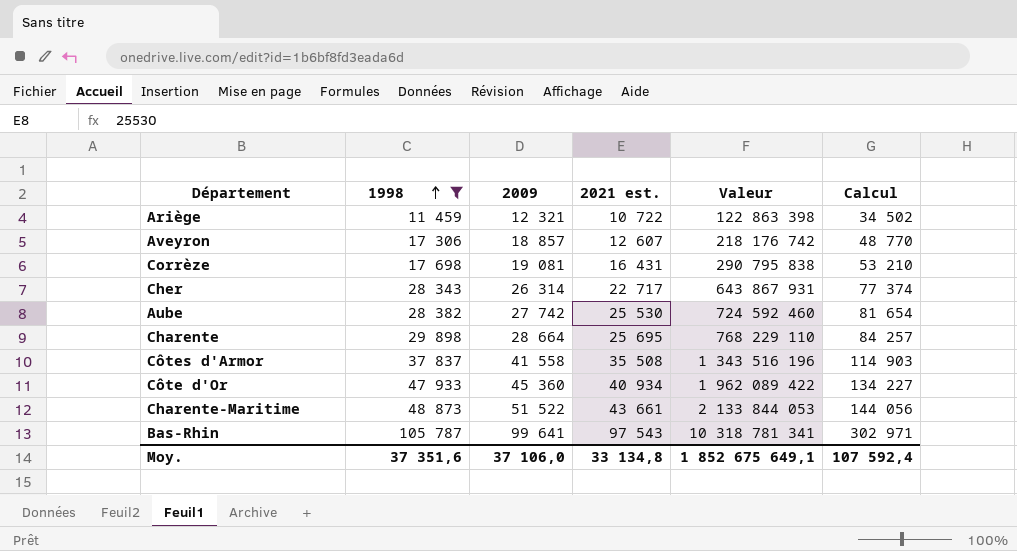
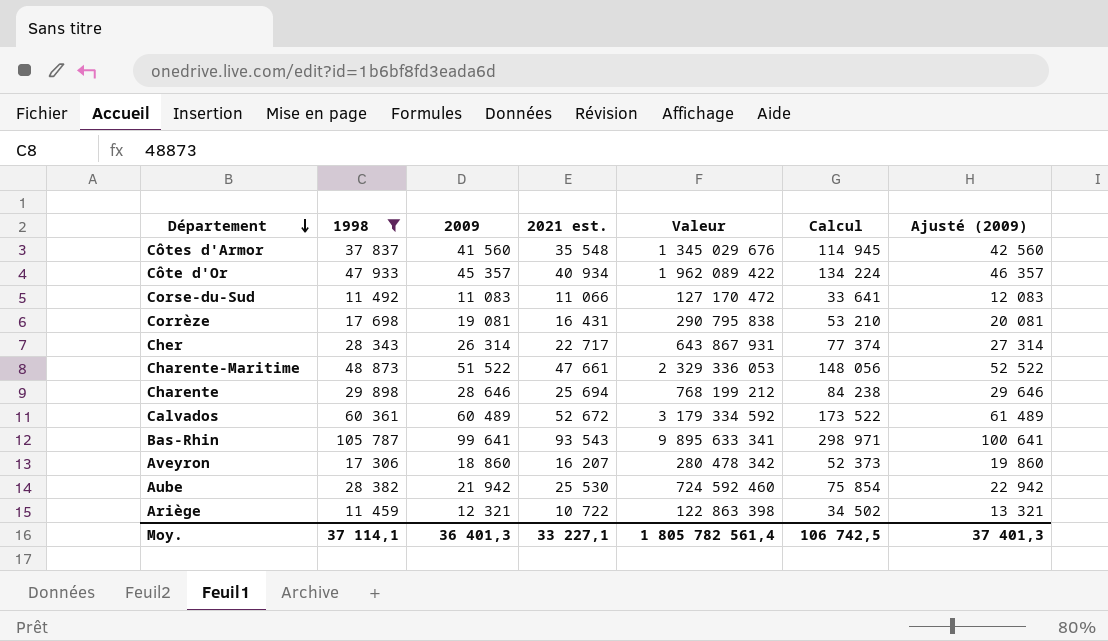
row order: 1998 ascending -> Département descending
column Ajusté (2009) | formula: none -> [2009] + 1000
Côtes d'Armor | 2009: 41 558 -> 41 560
Côtes d'Armor | 2021 est.: 35 508 -> 35 548
Côtes d'Armor | Valeur: 1 343 516 196 -> 1 345 029 676
Côtes d'Armor | Calcul: 114 903 -> 114 945
Côte d'Or | 2009: 45 360 -> 45 357
Côte d'Or | Calcul: 134 227 -> 134 224
row Corse-du-Sud: none -> 11 492 | 11 083 | 11 066 | 127 170 472 | 33 641 | 12 083
Charente-Maritime | 2021 est.: 43 661 -> 47 661
Charente-Maritime | Valeur: 2 133 844 053 -> 2 329 336 053
Charente-Maritime | Calcul: 144 056 -> 148 056
Charente | 2009: 28 664 -> 28 646
Charente | 2021 est.: 25 695 -> 25 694
Charente | Valeur: 768 229 110 -> 768 199 212
Charente | Calcul: 84 257 -> 84 238
row Calvados: none -> 60 361 | 60 489 | 52 672 | 3 179 334 592 | 173 522 | 61 489
Bas-Rhin | 2021 est.: 97 543 -> 93 543
Bas-Rhin | Valeur: 10 318 781 341 -> 9 895 633 341
Bas-Rhin | Calcul: 302 971 -> 298 971
Aveyron | 2009: 18 857 -> 18 860
Aveyron | 2021 est.: 12 607 -> 16 207
Aveyron | Valeur: 218 176 742 -> 280 478 342
Aveyron | Calcul: 48 770 -> 52 373
Aube | 2009: 27 742 -> 21 942
Aube | Calcul: 81 654 -> 75 854
Moy. | 1998: 37 351,6 -> 37 114,1
Moy. | 2009: 37 106,0 -> 36 401,3
Moy. | 2021 est.: 33 134,8 -> 33 227,1
Moy. | Valeur: 1 852 675 649,1 -> 1 805 782 561,4
Moy. | Calcul: 107 592,4 -> 106 742,5

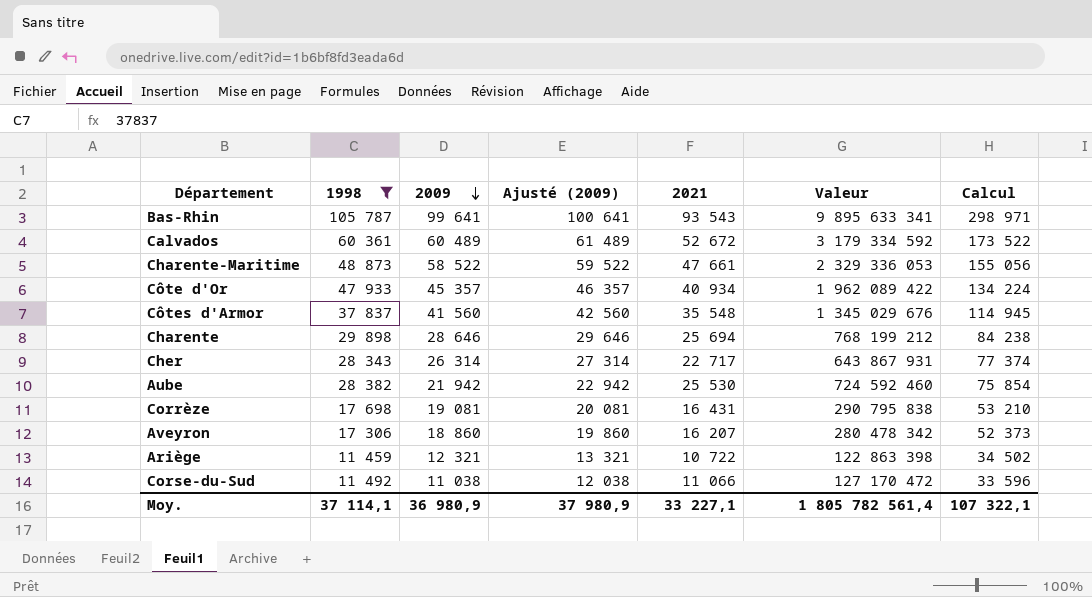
row order: Département descending -> 2009 descending
column Ajusté (2009) | position: 7 -> 4
column name: 2021 est. -> 2021
Charente-Maritime | 2009: 51 522 -> 58 522
Charente-Maritime | Ajusté (2009): 52 522 -> 59 522
Charente-Maritime | Calcul: 148 056 -> 155 056
Corse-du-Sud | 2009: 11 083 -> 11 038
Corse-du-Sud | Ajusté (2009): 12 083 -> 12 038
Corse-du-Sud | Calcul: 33 641 -> 33 596
Moy. | 2009: 36 401,3 -> 36 980,9
Moy. | Ajusté (2009): 37 401,3 -> 37 980,9
Moy. | Calcul: 106 742,5 -> 107 322,1

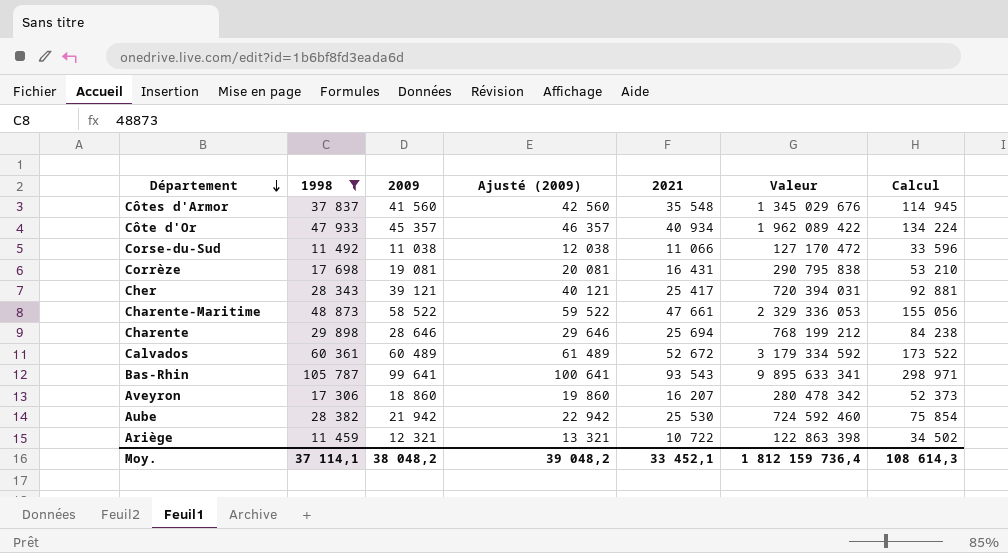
row order: 2009 descending -> Département descending
Cher | 2009: 26 314 -> 39 121
Cher | Ajusté (2009): 27 314 -> 40 121
Cher | 2021: 22 717 -> 25 417
Cher | Valeur: 643 867 931 -> 720 394 031
Cher | Calcul: 77 374 -> 92 881
Moy. | 2009: 36 980,9 -> 38 048,2
Moy. | Ajusté (2009): 37 980,9 -> 39 048,2
Moy. | 2021: 33 227,1 -> 33 452,1
Moy. | Valeur: 1 805 782 561,4 -> 1 812 159 736,4
Moy. | Calcul: 107 322,1 -> 108 614,3

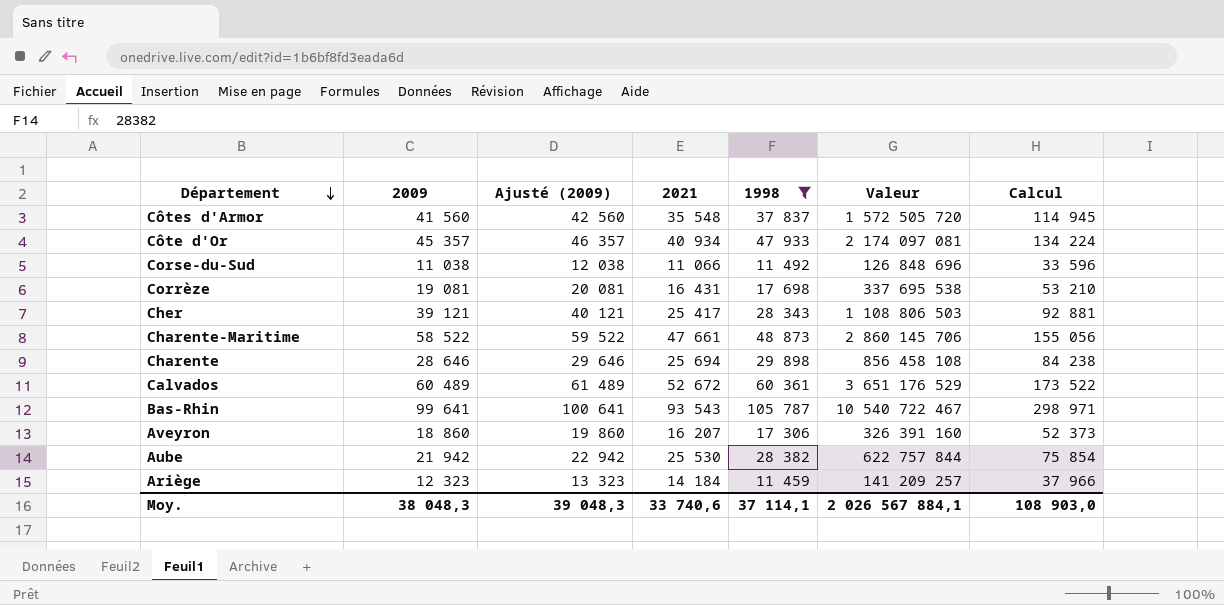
column 1998 | position: 2 -> 5
column Valeur | formula: [1998] * [2021] -> [2009] * [1998]
Ariège | 2009: 12 321 -> 12 323
Ariège | Ajusté (2009): 13 321 -> 13 323
Ariège | 2021: 10 722 -> 14 184
Ariège | Calcul: 34 502 -> 37 966
Moy. | 2009: 38 048,2 -> 38 048,3
Moy. | Ajusté (2009): 39 048,2 -> 39 048,3
Moy. | 2021: 33 452,1 -> 33 740,6
Moy. | Valeur: 1 812 159 736,4 -> 2 026 567 884,1
Moy. | Calcul: 108 614,3 -> 108 903,0

